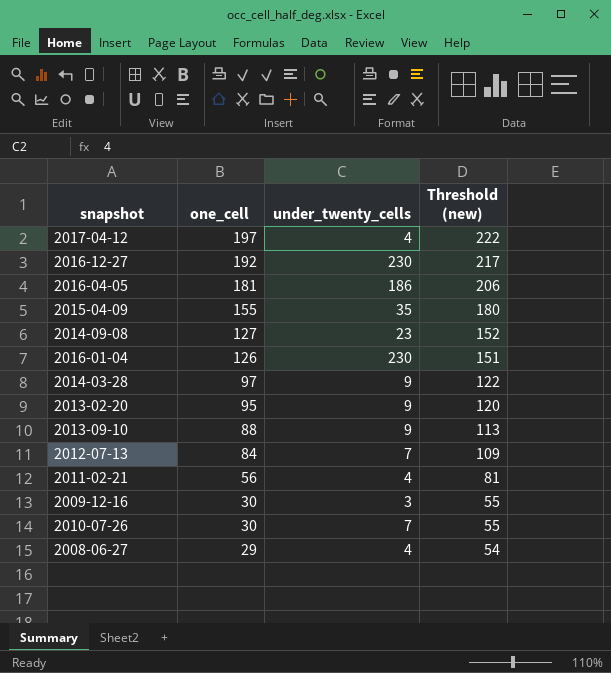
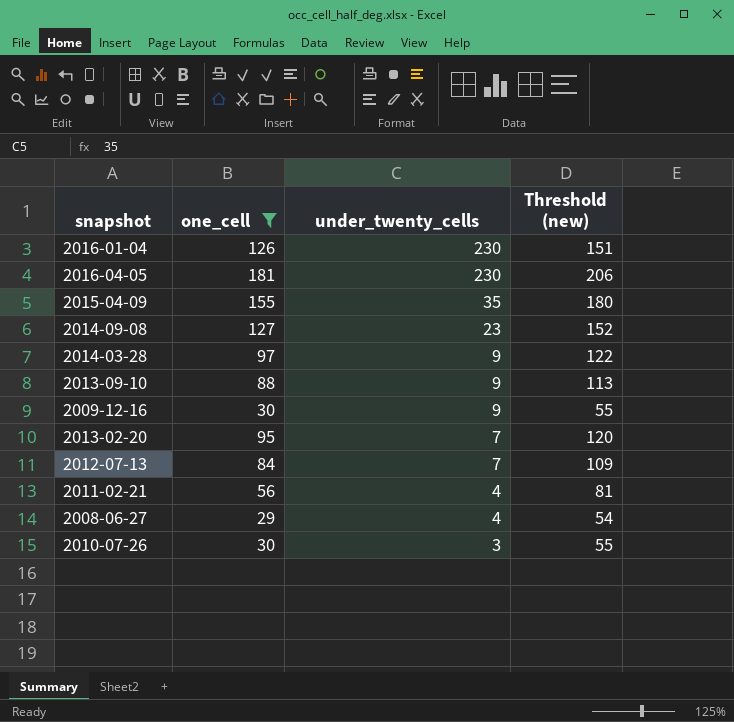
filter: none -> one_cell <= 181
row order: one_cell descending -> under_twenty_cells descending
2016-04-05 | under_twenty_cells: 186 -> 230
2009-12-16 | under_twenty_cells: 3 -> 9
2013-02-20 | under_twenty_cells: 9 -> 7
2010-07-26 | under_twenty_cells: 7 -> 3

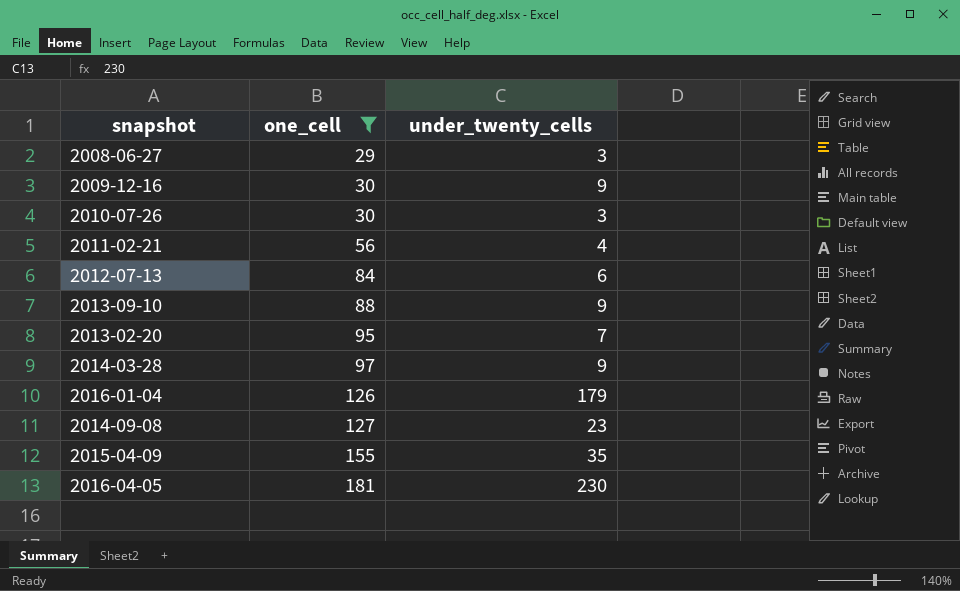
row order: under_twenty_cells descending -> one_cell ascending
column Threshold (new) | formula: [one_cell] + 25 -> none
2008-06-27 | under_twenty_cells: 4 -> 3
2012-07-13 | under_twenty_cells: 7 -> 6
2016-01-04 | under_twenty_cells: 230 -> 179

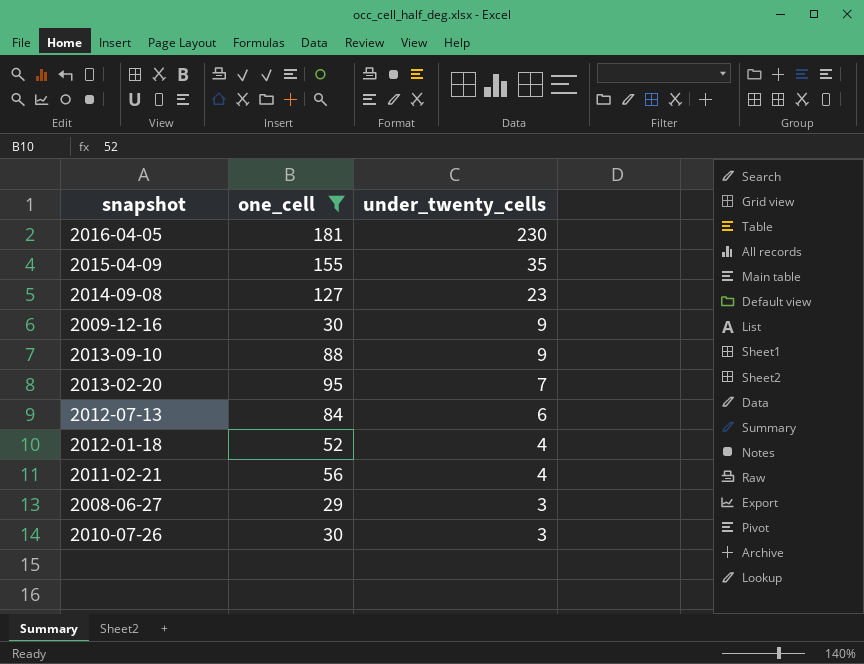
row order: one_cell ascending -> under_twenty_cells descending
row 2014-03-28: 97 | 9 -> none
row 2016-01-04: 126 | 179 -> none
row 2012-01-18: none -> 52 | 4

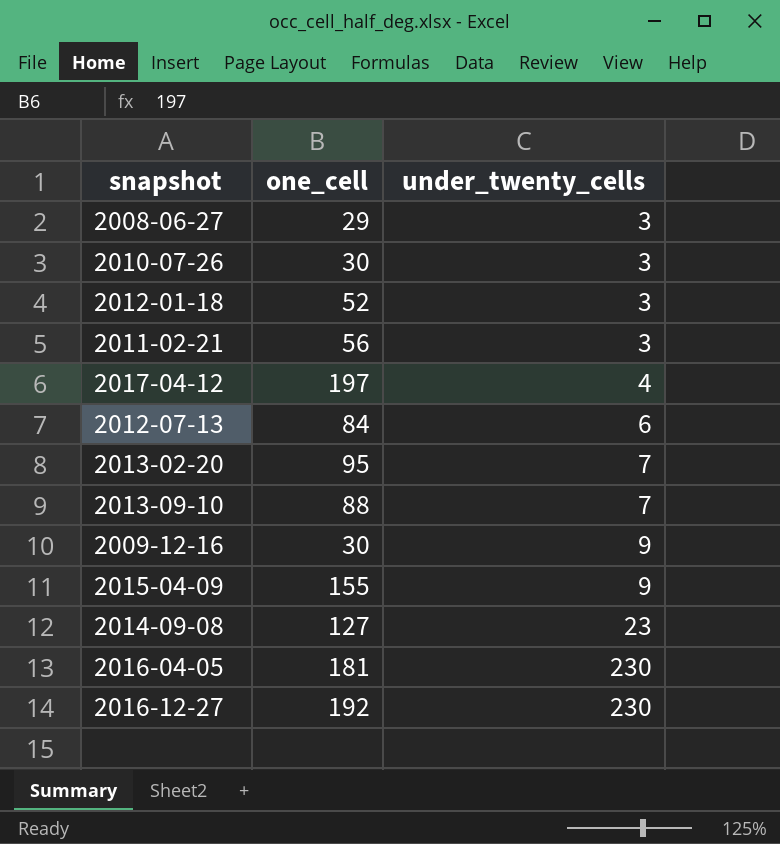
filter: one_cell <= 181 -> none
row order: under_twenty_cells descending -> under_twenty_cells ascending
2012-01-18 | under_twenty_cells: 4 -> 3
2011-02-21 | under_twenty_cells: 4 -> 3
2013-09-10 | under_twenty_cells: 9 -> 7
2015-04-09 | under_twenty_cells: 35 -> 9

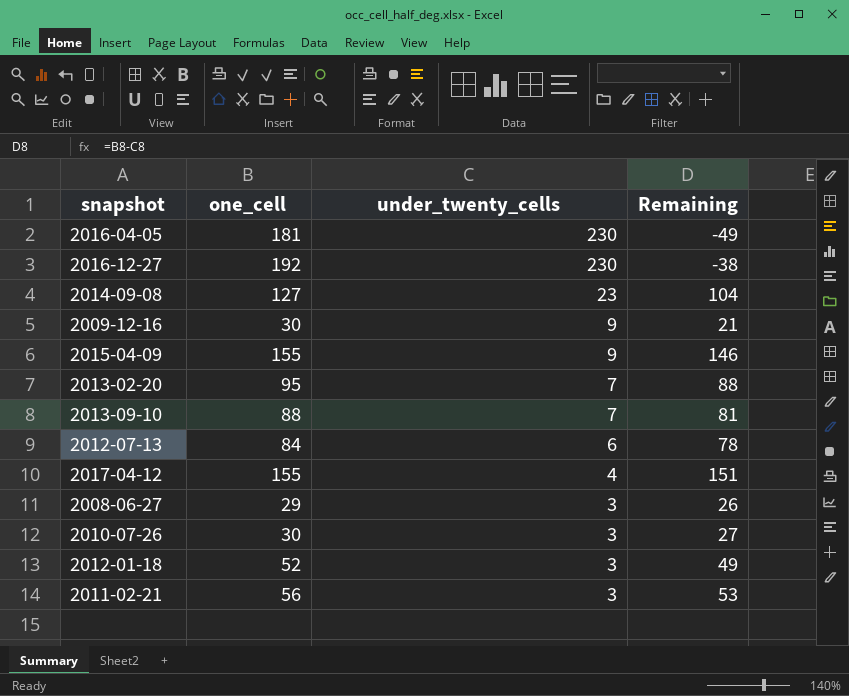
row order: under_twenty_cells ascending -> under_twenty_cells descending
column Remaining | formula: none -> [one_cell] - [under_twenty_cells]
2017-04-12 | one_cell: 197 -> 155

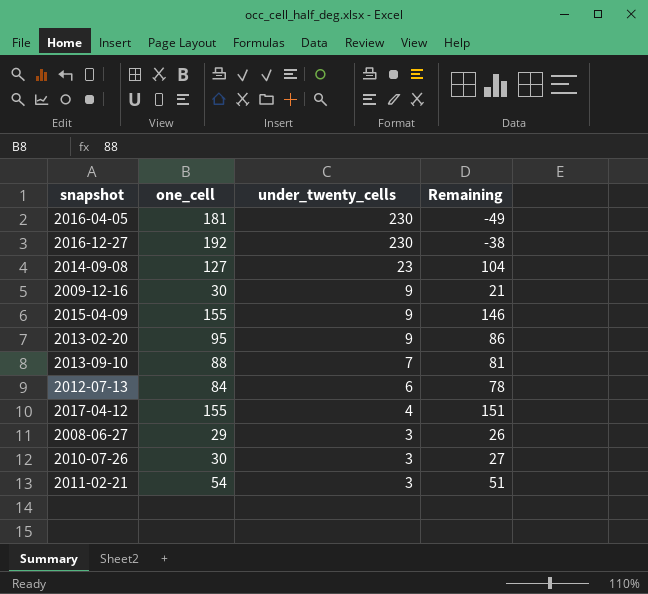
row 2012-01-18: 52 | 3 | 49 -> none
2013-02-20 | under_twenty_cells: 7 -> 9
2013-02-20 | Remaining: 88 -> 86
2011-02-21 | one_cell: 56 -> 54
2011-02-21 | Remaining: 53 -> 51

